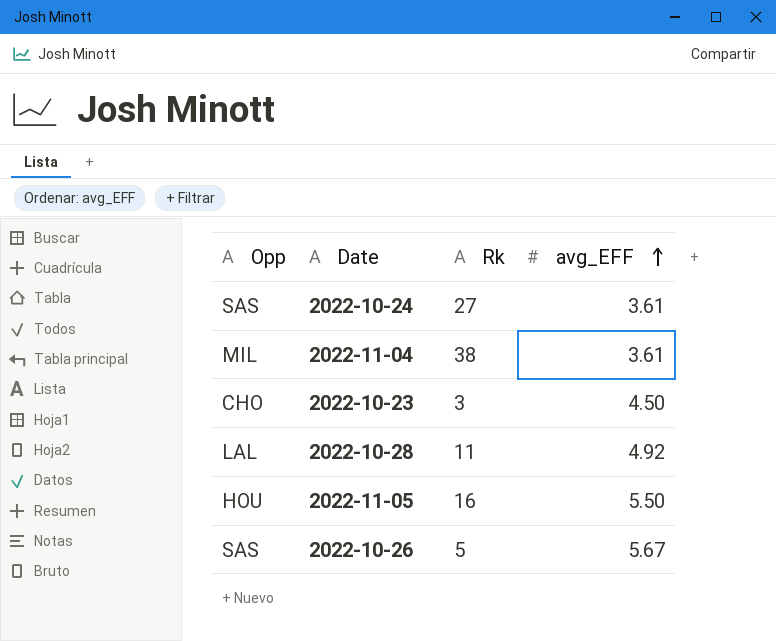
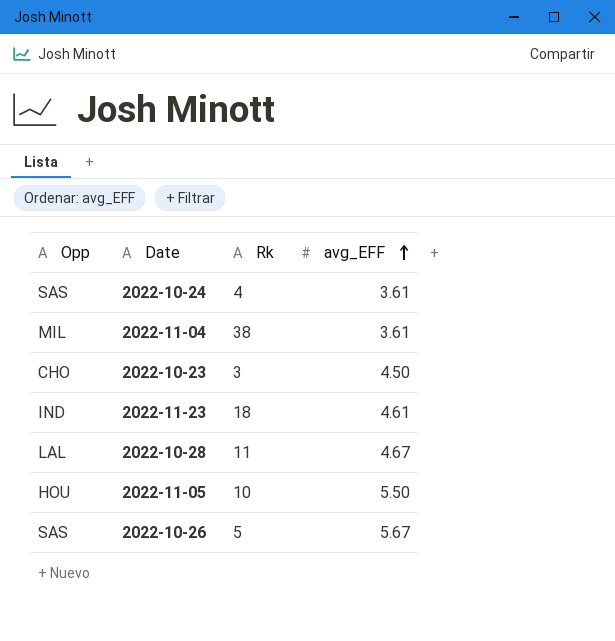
2022-10-24 | Rk: 27 -> 4
row 2022-11-23: none -> IND | 18 | 4.61
2022-10-28 | avg_EFF: 4.92 -> 4.67
2022-11-05 | Rk: 16 -> 10

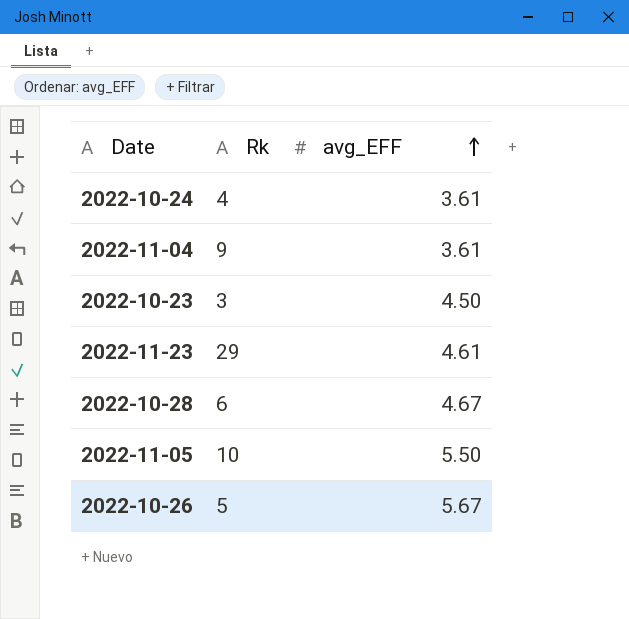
column Opp | position: 1 -> none
2022-11-04 | Rk: 38 -> 9
2022-11-23 | Rk: 18 -> 29
2022-10-28 | Rk: 11 -> 6

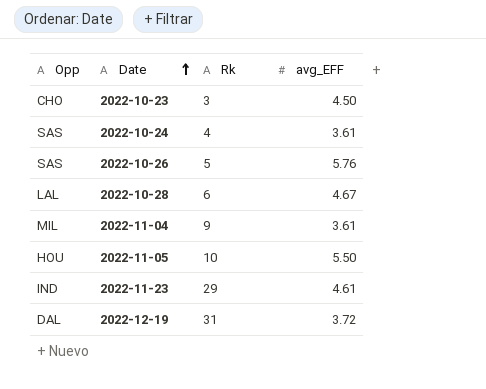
row order: avg_EFF ascending -> Date ascending
column Opp | position: none -> 1
2022-10-26 | avg_EFF: 5.67 -> 5.76
row 2022-12-19: none -> DAL | 31 | 3.72

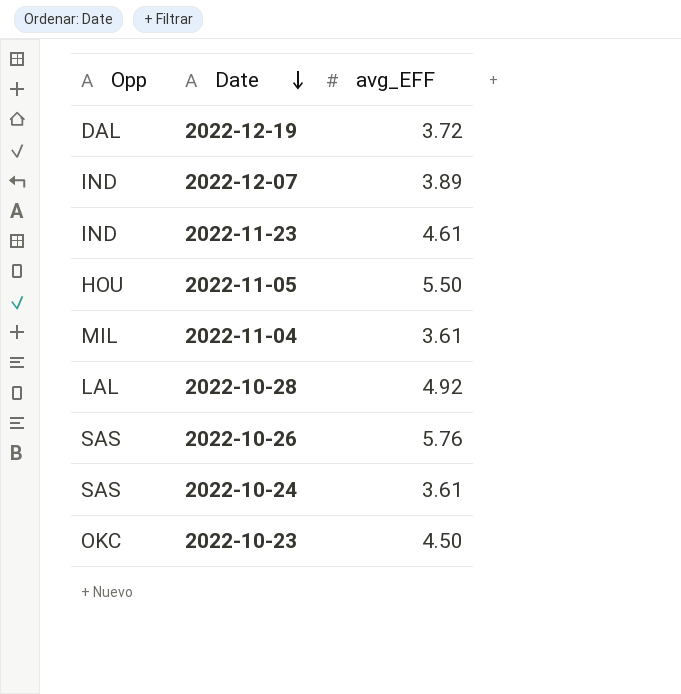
row order: Date ascending -> Date descending
column Rk | position: 3 -> none
row 2022-12-07: none -> IND | 3.89
2022-10-28 | avg_EFF: 4.67 -> 4.92
2022-10-23 | Opp: CHO -> OKC

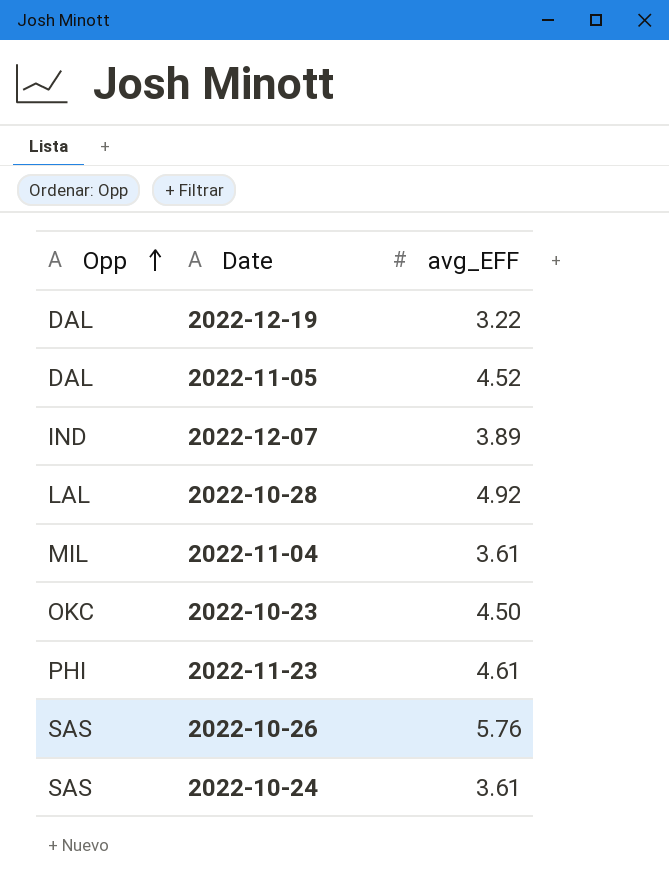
row order: Date descending -> Opp ascending
2022-12-19 | avg_EFF: 3.72 -> 3.22
2022-11-05 | Opp: HOU -> DAL
2022-11-05 | avg_EFF: 5.50 -> 4.52
2022-11-23 | Opp: IND -> PHI

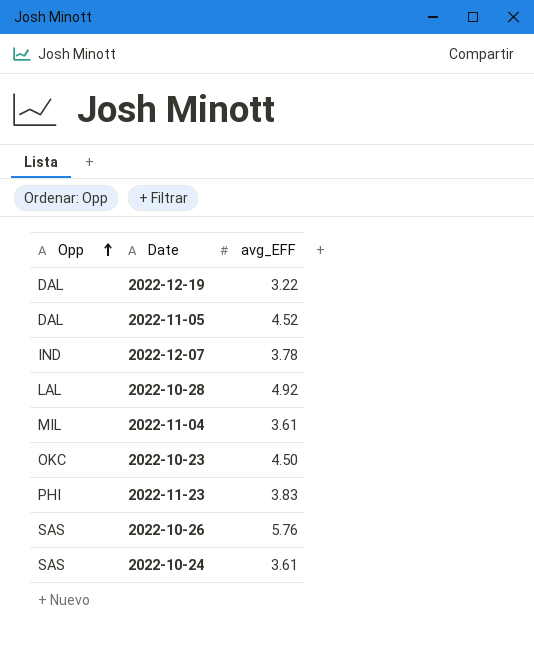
2022-12-07 | avg_EFF: 3.89 -> 3.78
2022-11-23 | avg_EFF: 4.61 -> 3.83

